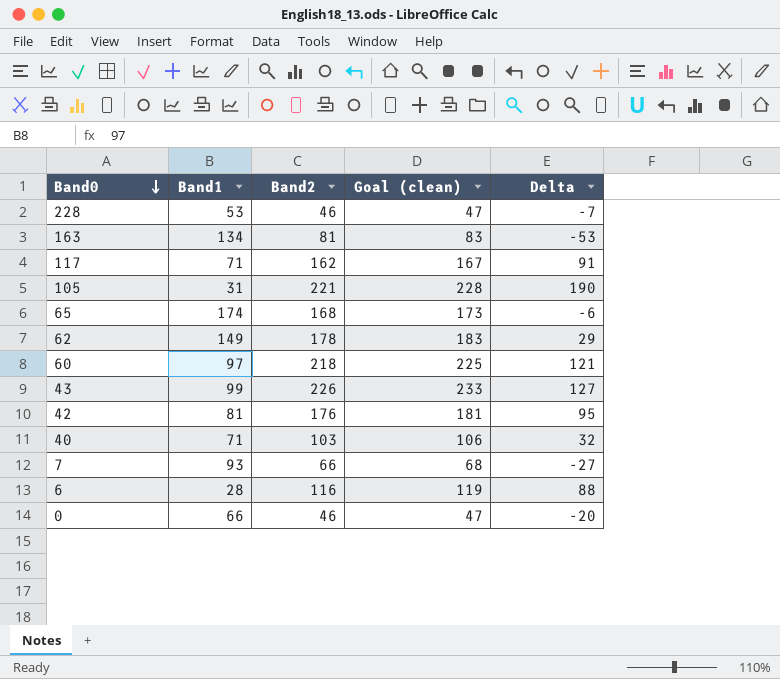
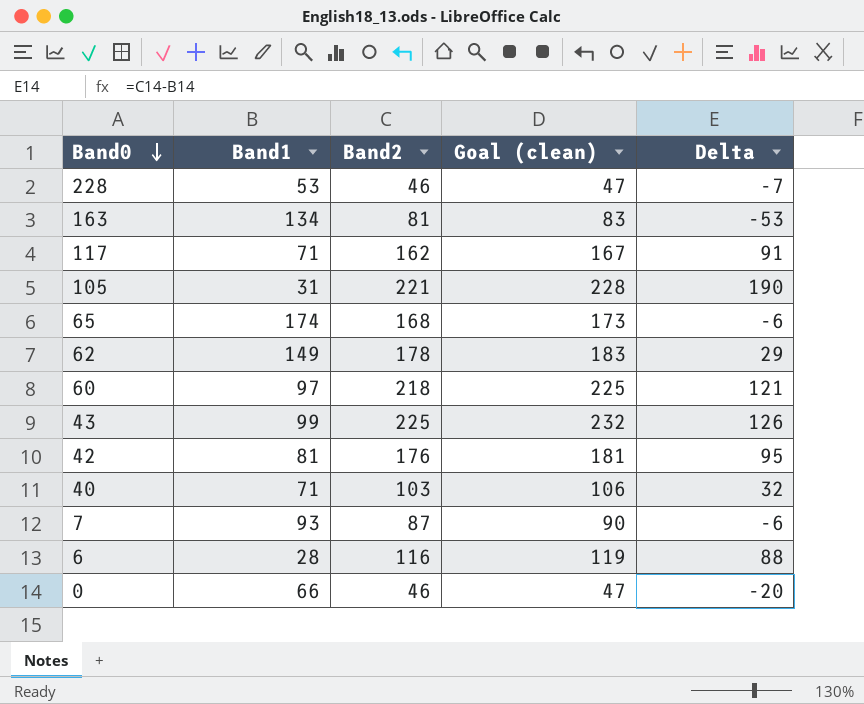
43 | Band2: 226 -> 225
43 | Goal (clean): 233 -> 232
43 | Delta: 127 -> 126
7 | Band2: 66 -> 87
7 | Goal (clean): 68 -> 90
7 | Delta: -27 -> -6

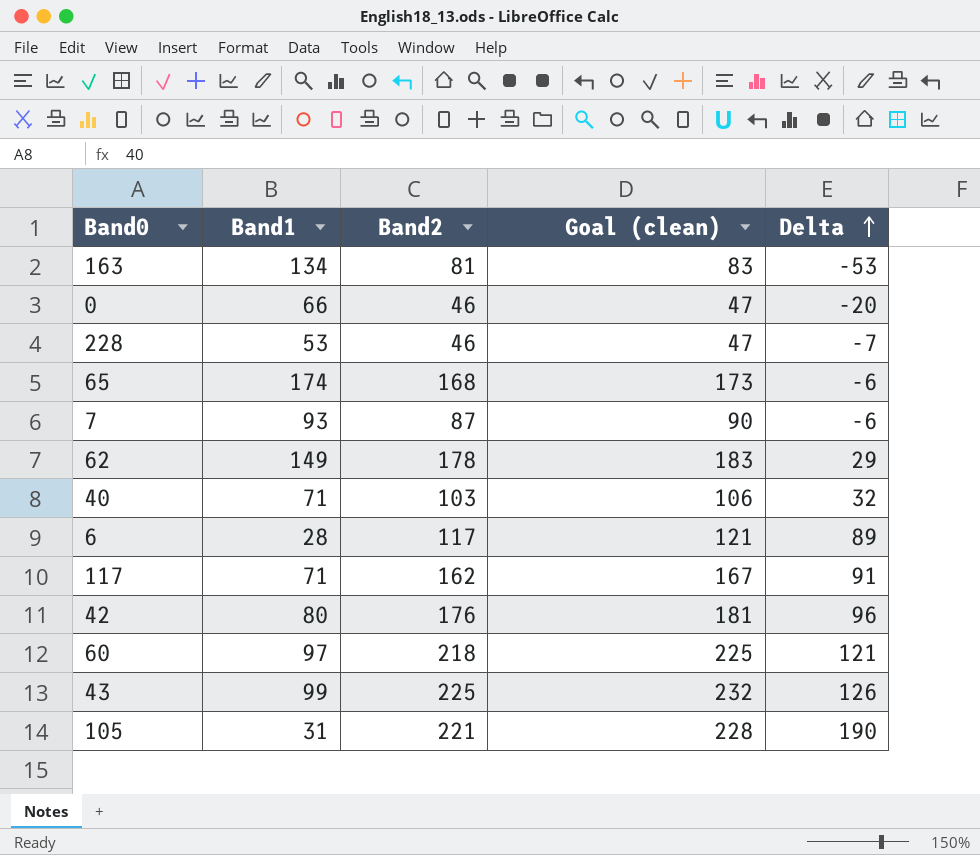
row order: Band0 descending -> Delta ascending
6 | Band2: 116 -> 117
6 | Goal (clean): 119 -> 121
6 | Delta: 88 -> 89
42 | Band1: 81 -> 80
42 | Delta: 95 -> 96

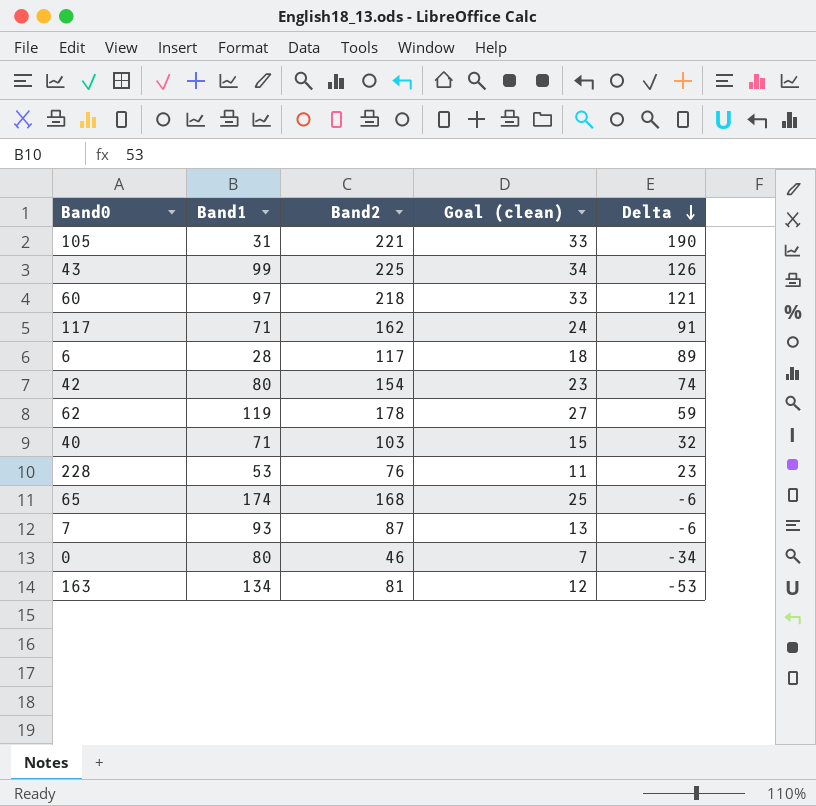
row order: Delta ascending -> Delta descending
column Goal (clean) | formula: [Band2] * 1.03 -> [Band2] * 0.15
42 | Band2: 176 -> 154
42 | Delta: 96 -> 74
62 | Band1: 149 -> 119
62 | Delta: 29 -> 59
228 | Band2: 46 -> 76
228 | Delta: -7 -> 23
0 | Band1: 66 -> 80
0 | Delta: -20 -> -34

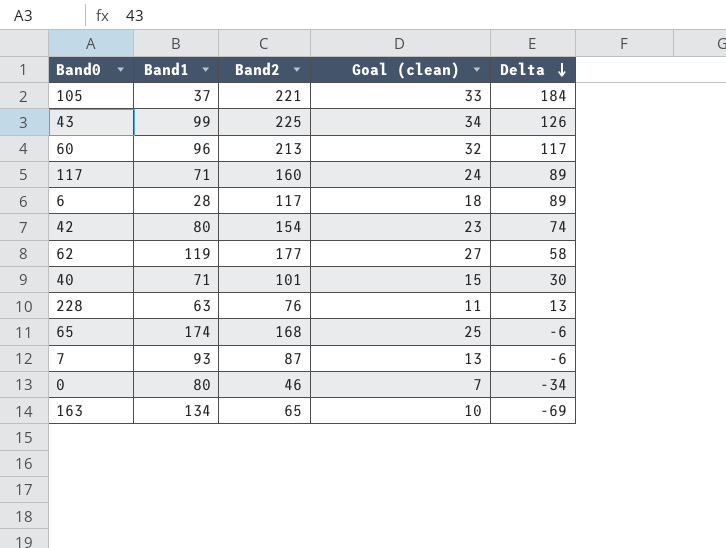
105 | Band1: 31 -> 37
105 | Delta: 190 -> 184
60 | Band1: 97 -> 96
60 | Band2: 218 -> 213
60 | Goal (clean): 33 -> 32
60 | Delta: 121 -> 117
117 | Band2: 162 -> 160
117 | Delta: 91 -> 89
62 | Band2: 178 -> 177
62 | Delta: 59 -> 58
40 | Band2: 103 -> 101
40 | Delta: 32 -> 30
228 | Band1: 53 -> 63
228 | Delta: 23 -> 13
163 | Band2: 81 -> 65
163 | Goal (clean): 12 -> 10
163 | Delta: -53 -> -69

